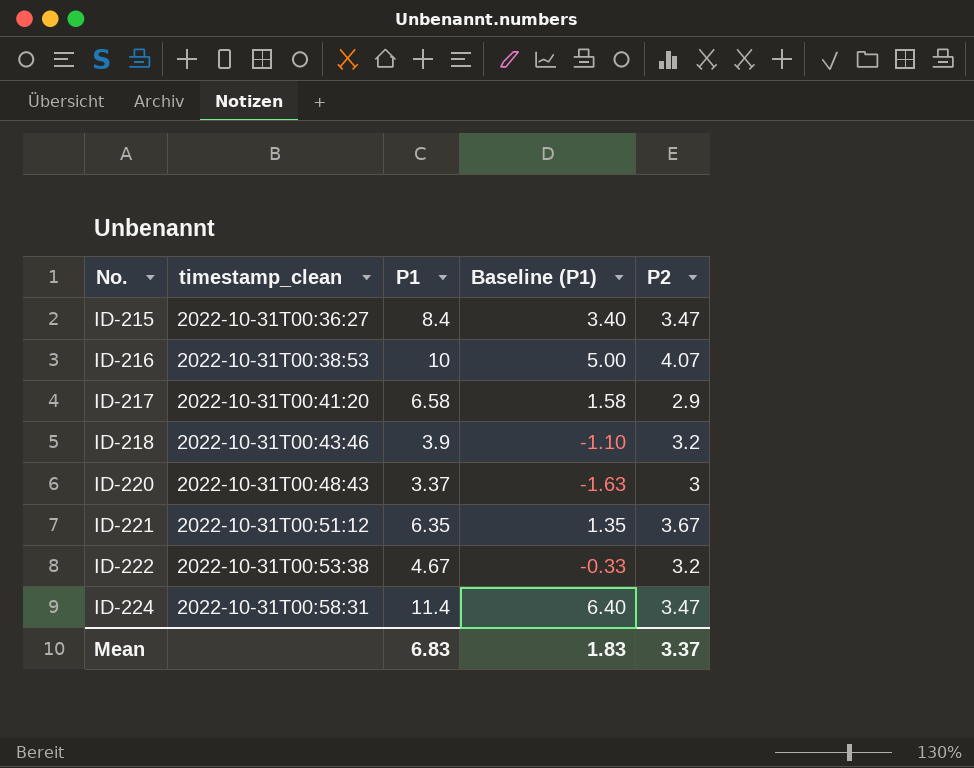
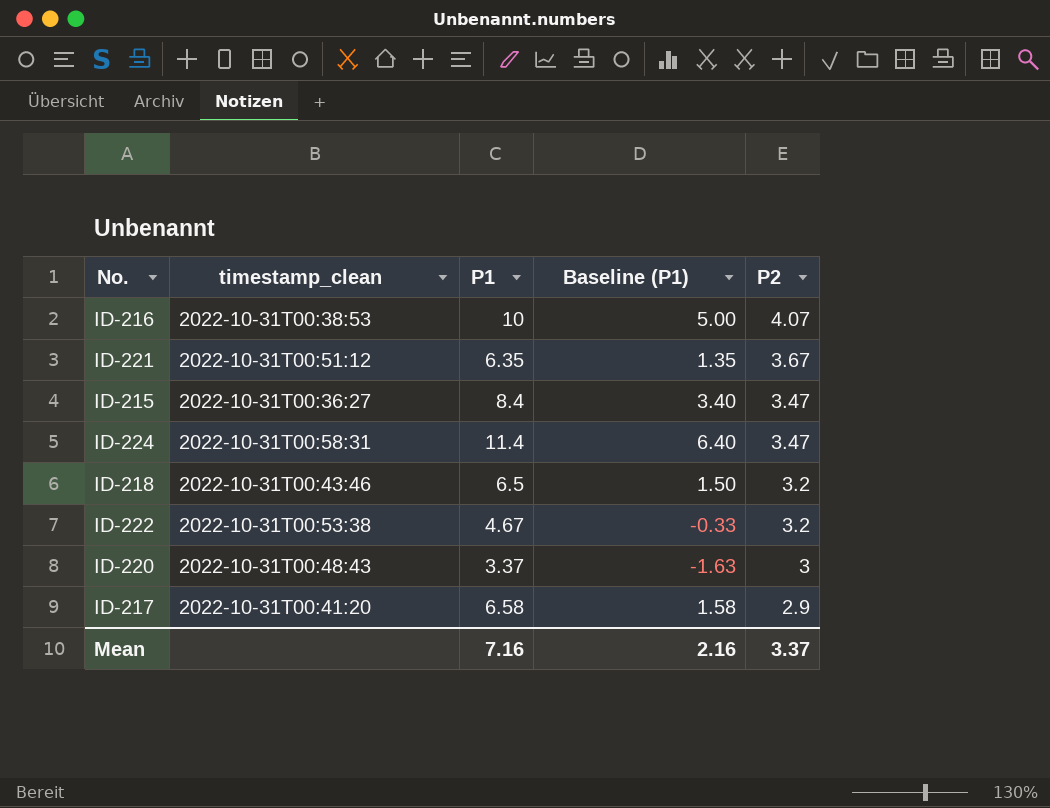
row order: No. ascending -> P2 descending
ID-218 | P1: 3.9 -> 6.5
ID-218 | Baseline (P1): -1.10 -> 1.50
Mean | P1: 6.83 -> 7.16
Mean | Baseline (P1): 1.83 -> 2.16

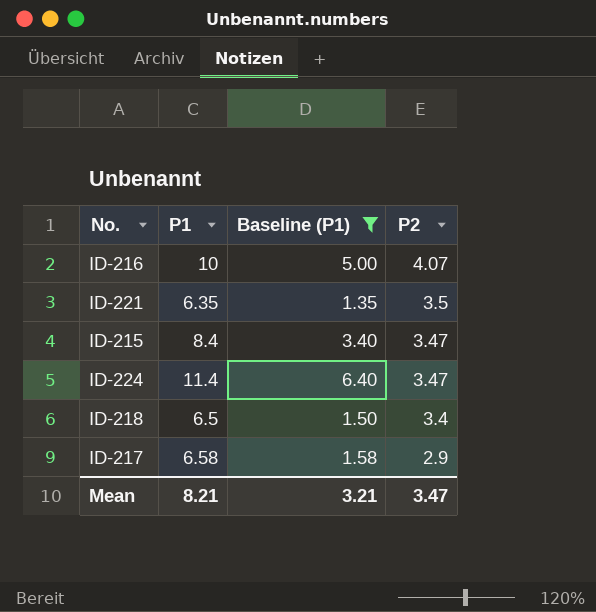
filter: none -> Baseline (P1) >= 1.35
column timestamp_clean | position: 2 -> none
ID-221 | P2: 3.67 -> 3.5
ID-218 | P2: 3.2 -> 3.4
Mean | P1: 7.16 -> 8.21
Mean | Baseline (P1): 2.16 -> 3.21
Mean | P2: 3.37 -> 3.47

